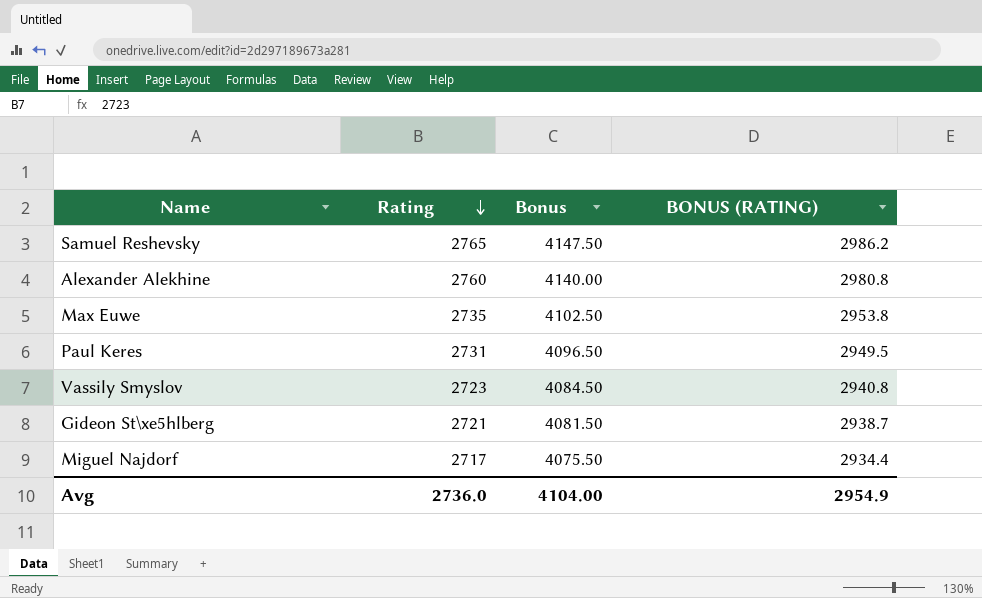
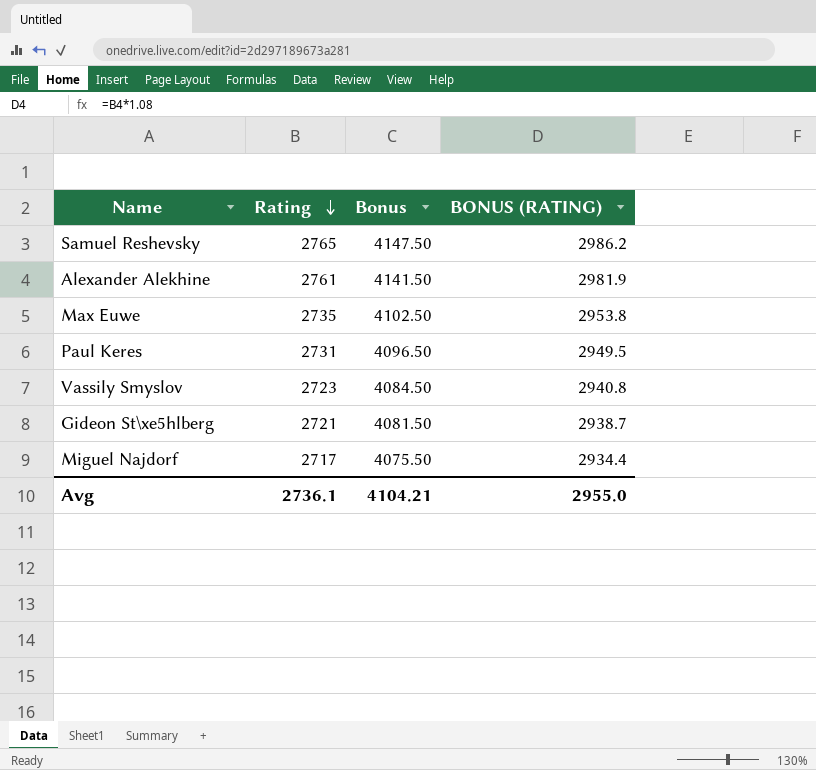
Alexander Alekhine | Rating: 2760 -> 2761
Alexander Alekhine | Bonus: 4140.00 -> 4141.50
Alexander Alekhine | BONUS (RATING): 2980.8 -> 2981.9
Avg | Rating: 2736.0 -> 2736.1
Avg | Bonus: 4104.00 -> 4104.21
Avg | BONUS (RATING): 2954.9 -> 2955.0

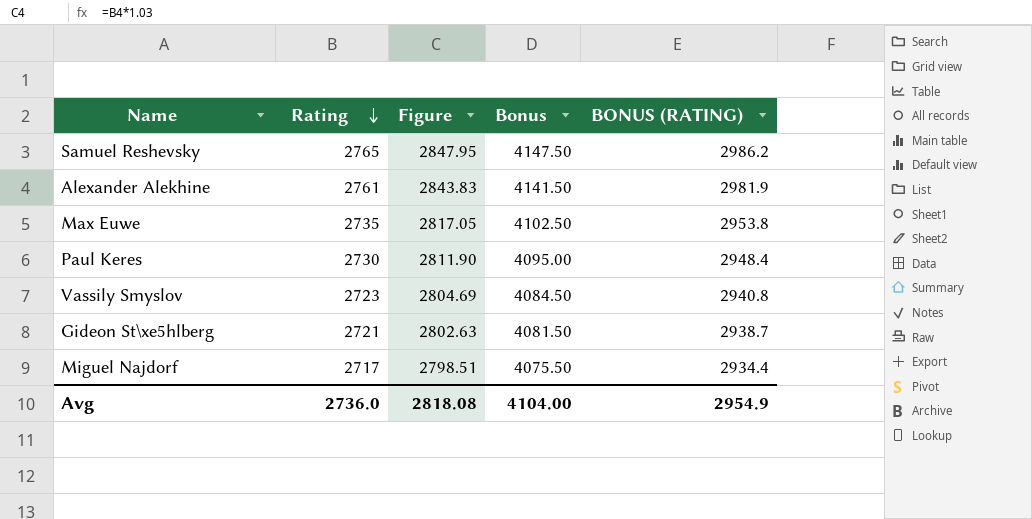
column Figure | formula: none -> [Rating] * 1.03
Paul Keres | Rating: 2731 -> 2730
Paul Keres | Bonus: 4096.50 -> 4095.00
Paul Keres | BONUS (RATING): 2949.5 -> 2948.4
Avg | Rating: 2736.1 -> 2736.0
Avg | Bonus: 4104.21 -> 4104.00
Avg | BONUS (RATING): 2955.0 -> 2954.9

